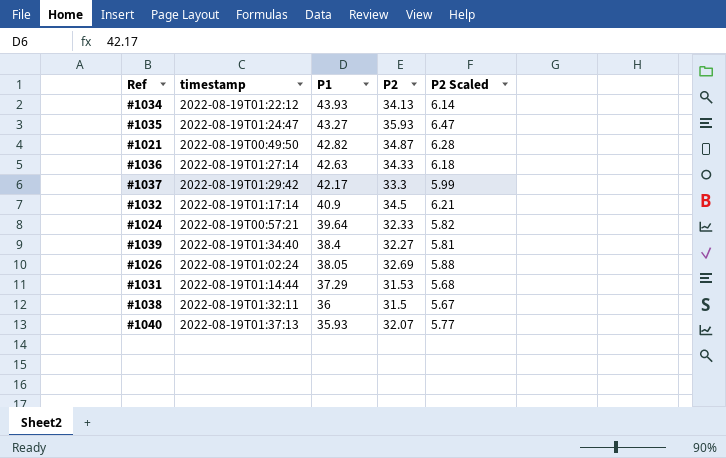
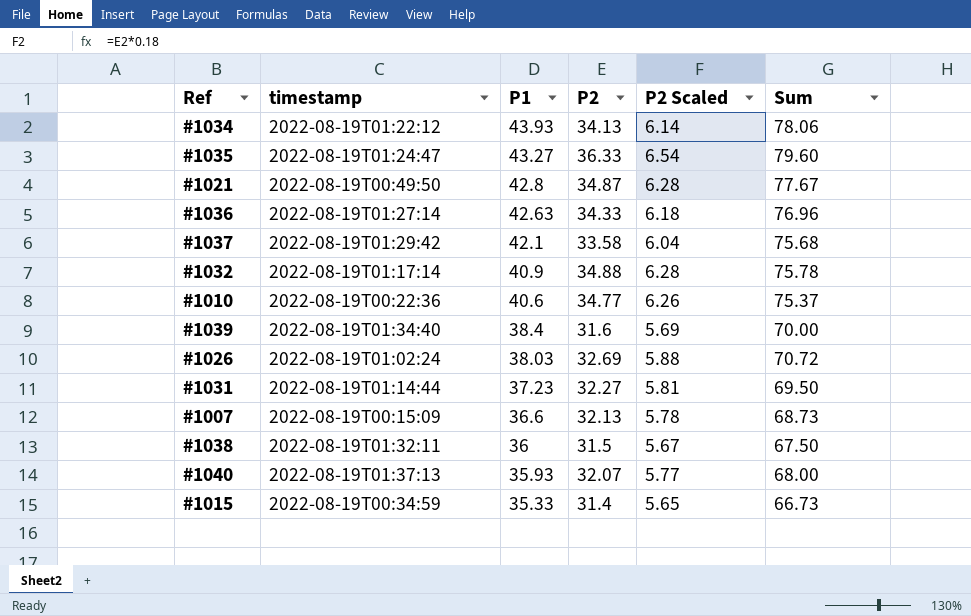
column Sum | formula: none -> [P1] + [P2]
row #1024: 2022-08-19T00:57:21 | 39.64 | 32.33 | 5.82 -> none
#1035 | P2: 35.93 -> 36.33
#1035 | P2 Scaled: 6.47 -> 6.54
#1021 | P1: 42.82 -> 42.8
#1037 | P1: 42.17 -> 42.1
#1037 | P2: 33.3 -> 33.58
#1037 | P2 Scaled: 5.99 -> 6.04
#1032 | P2: 34.5 -> 34.88
#1032 | P2 Scaled: 6.21 -> 6.28
row #1010: none -> 2022-08-19T00:22:36 | 40.6 | 34.77 | 6.26 | 75.37
#1039 | P2: 32.27 -> 31.6
#1039 | P2 Scaled: 5.81 -> 5.69
#1026 | P1: 38.05 -> 38.03
#1031 | P1: 37.29 -> 37.23
#1031 | P2: 31.53 -> 32.27
#1031 | P2 Scaled: 5.68 -> 5.81
row #1007: none -> 2022-08-19T00:15:09 | 36.6 | 32.13 | 5.78 | 68.73
row #1015: none -> 2022-08-19T00:34:59 | 35.33 | 31.4 | 5.65 | 66.73

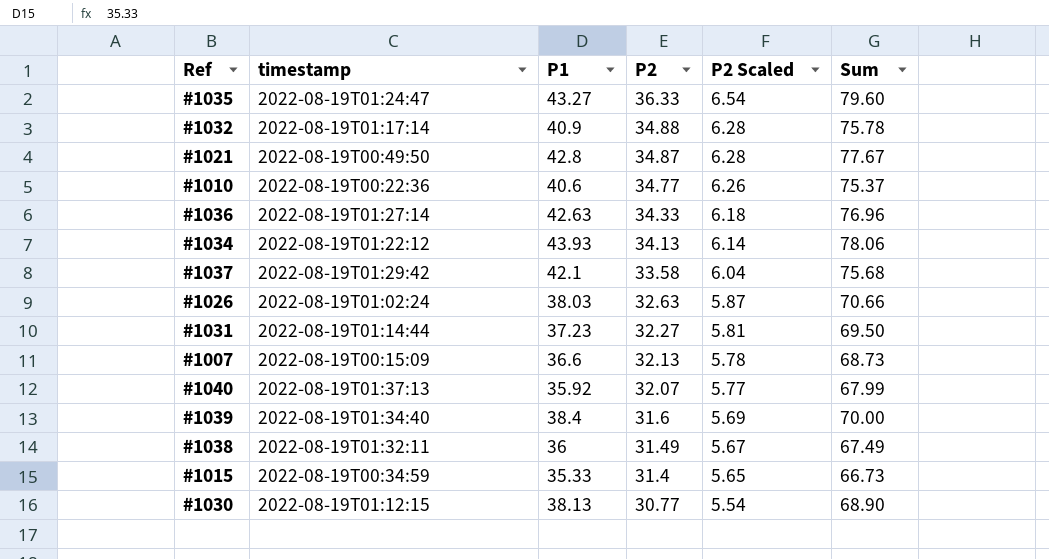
row order: P1 descending -> P2 descending
#1026 | P2: 32.69 -> 32.63
#1026 | P2 Scaled: 5.88 -> 5.87
#1026 | Sum: 70.72 -> 70.66
#1040 | P1: 35.93 -> 35.92
#1040 | Sum: 68.00 -> 67.99
#1038 | P2: 31.5 -> 31.49
#1038 | Sum: 67.50 -> 67.49
row #1030: none -> 2022-08-19T01:12:15 | 38.13 | 30.77 | 5.54 | 68.90

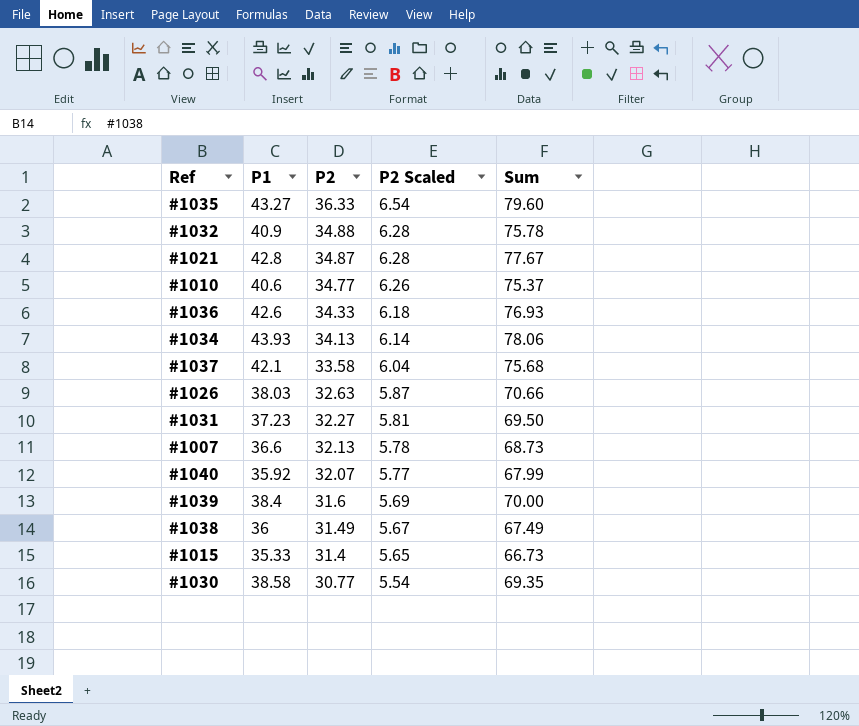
column timestamp | position: 2 -> none
#1036 | P1: 42.63 -> 42.6
#1036 | Sum: 76.96 -> 76.93
#1030 | P1: 38.13 -> 38.58
#1030 | Sum: 68.90 -> 69.35

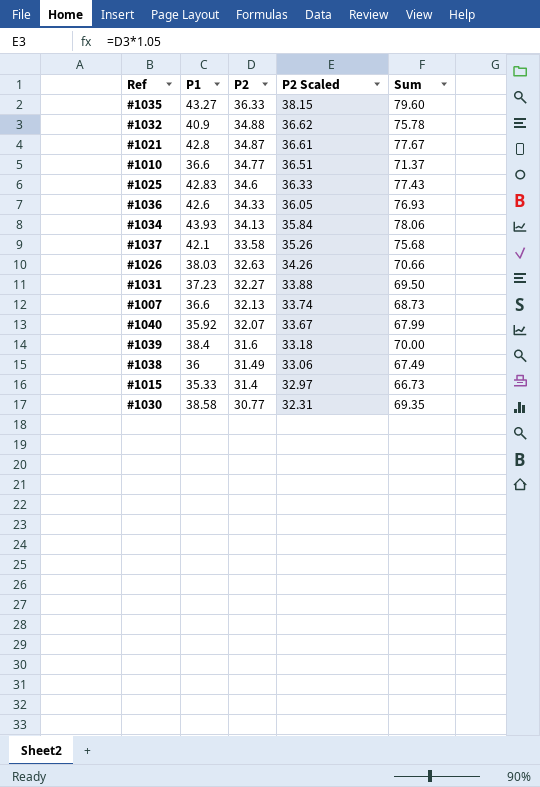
column P2 Scaled | formula: [P2] * 0.18 -> [P2] * 1.05
#1010 | P1: 40.6 -> 36.6
#1010 | Sum: 75.37 -> 71.37
row #1025: none -> 42.83 | 34.6 | 36.33 | 77.43

